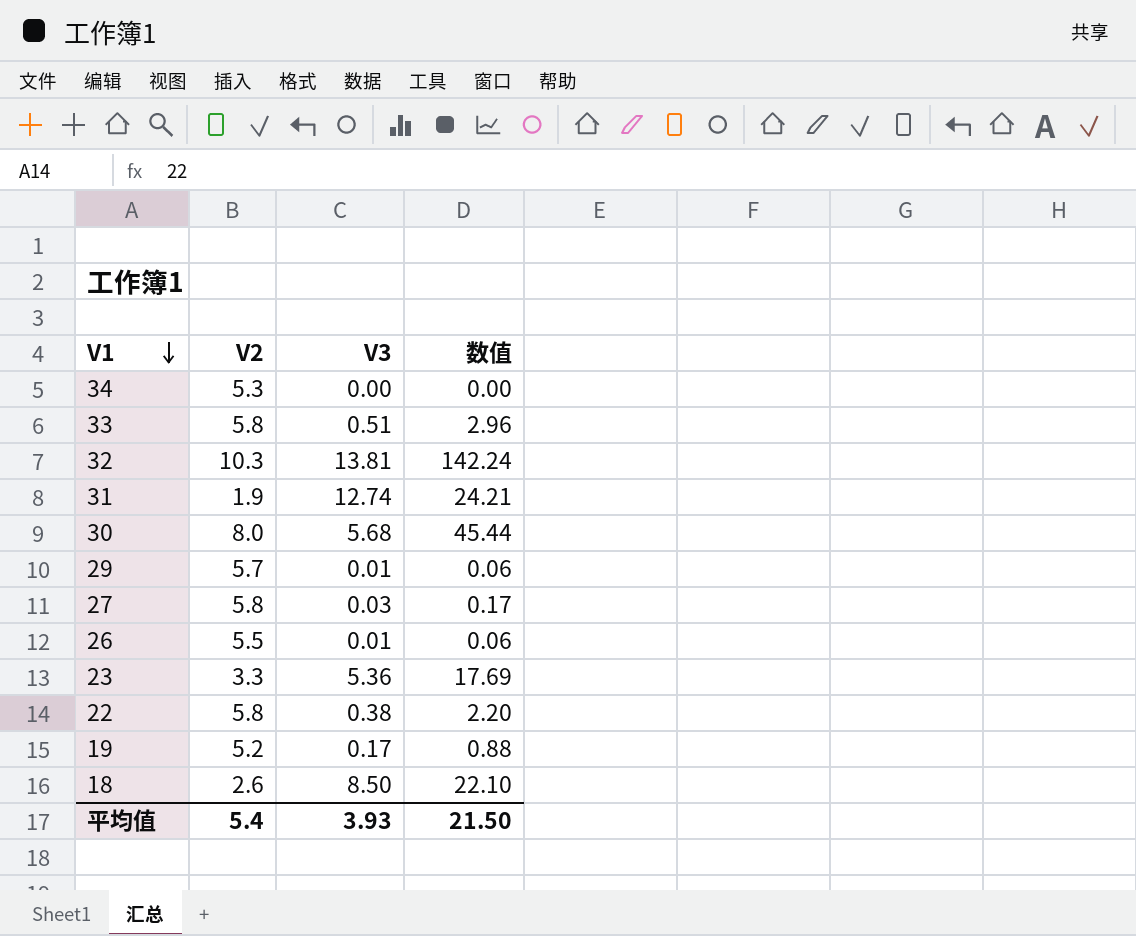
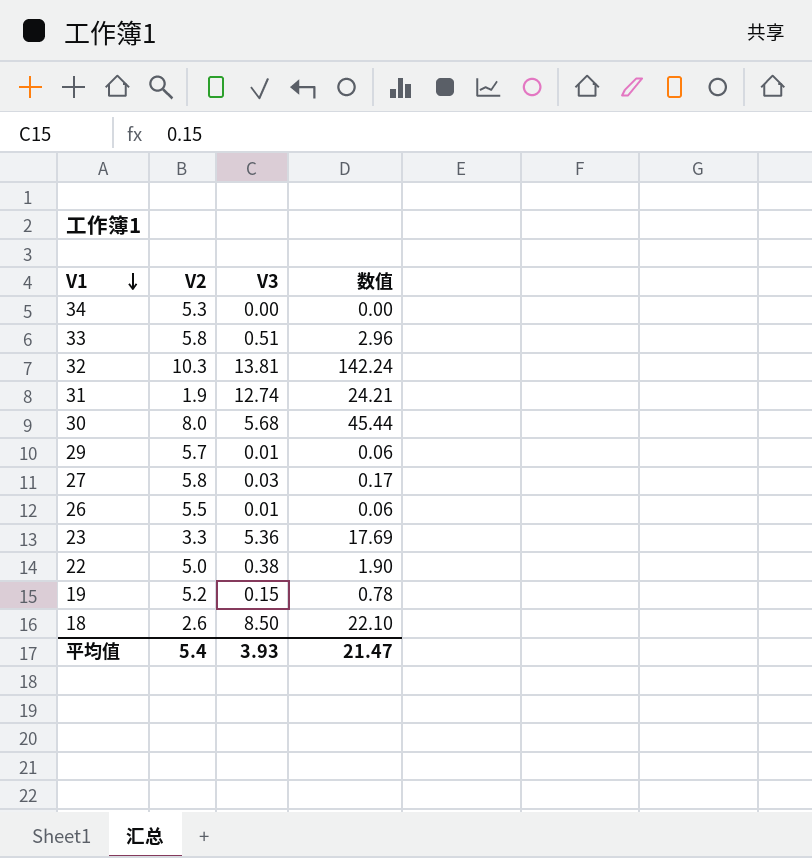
22 | V2: 5.8 -> 5.0
22 | 数值: 2.20 -> 1.90
19 | V3: 0.17 -> 0.15
19 | 数值: 0.88 -> 0.78
平均值 | 数值: 21.50 -> 21.47

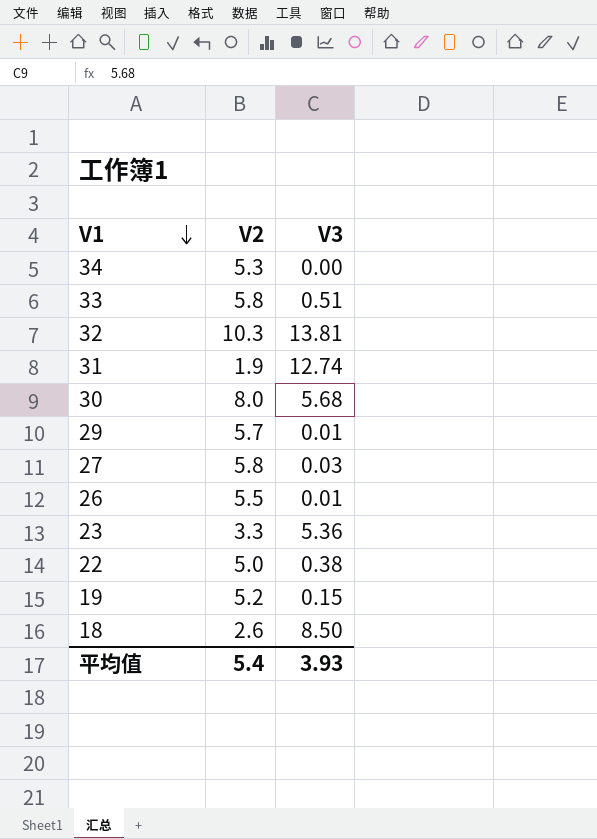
column 数值 | formula: [V2] * [V3] -> none

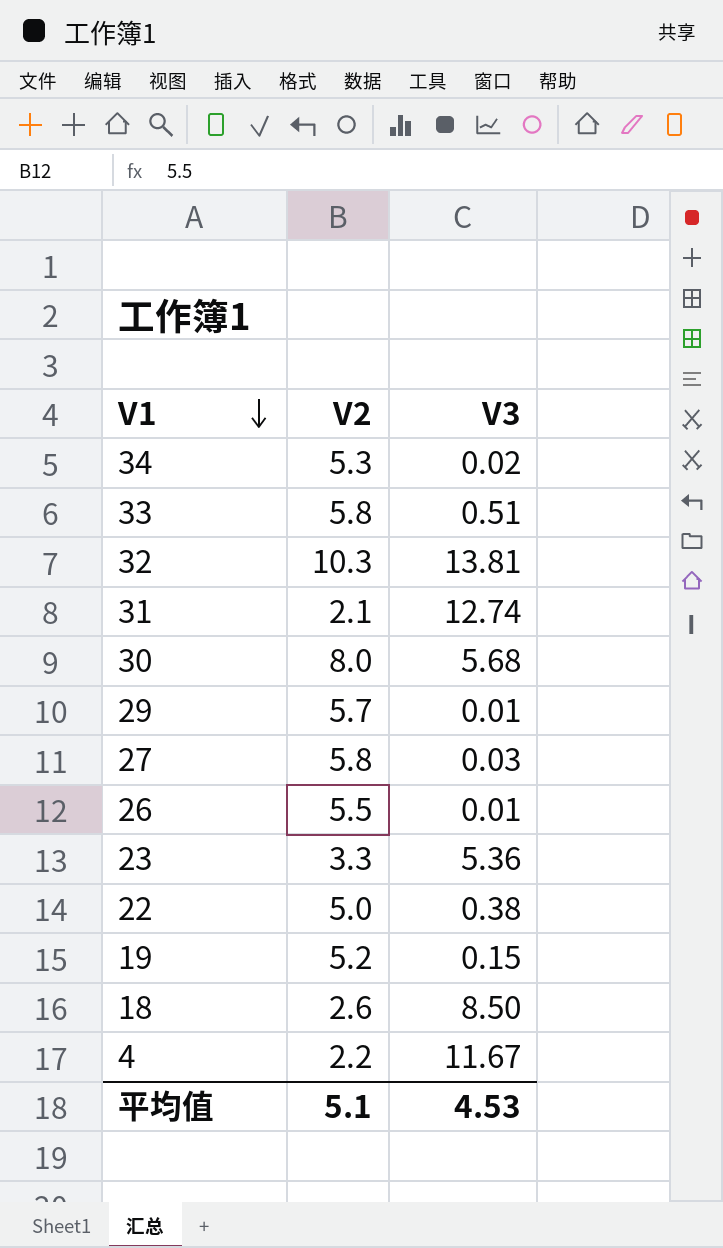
34 | V3: 0.00 -> 0.02
31 | V2: 1.9 -> 2.1
row 4: none -> 2.2 | 11.67
平均值 | V2: 5.4 -> 5.1
平均值 | V3: 3.93 -> 4.53

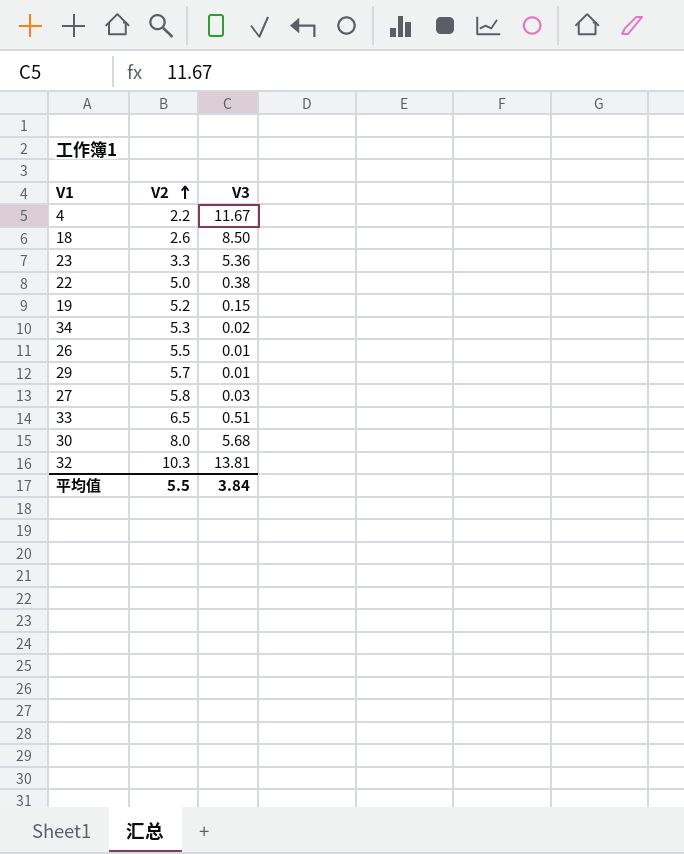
row order: V1 descending -> V2 ascending
row 31: 2.1 | 12.74 -> none
33 | V2: 5.8 -> 6.5
平均值 | V2: 5.1 -> 5.5
平均值 | V3: 4.53 -> 3.84

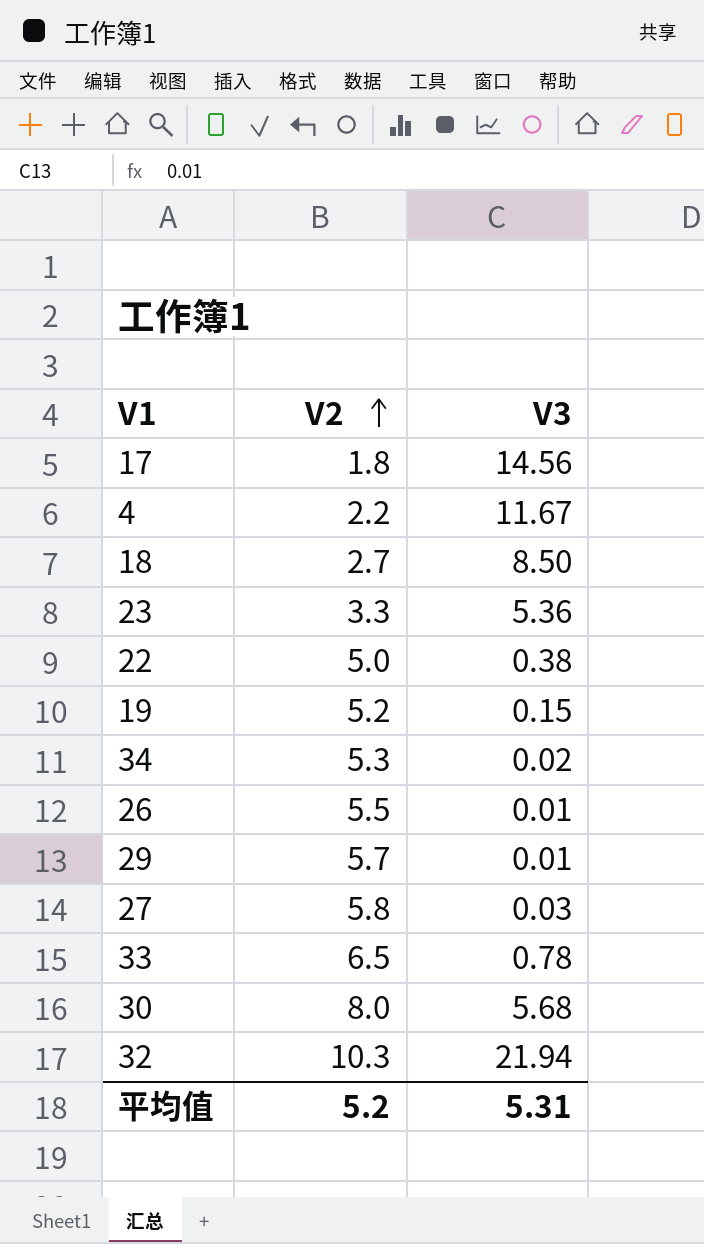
row 17: none -> 1.8 | 14.56
18 | V2: 2.6 -> 2.7
33 | V3: 0.51 -> 0.78
32 | V3: 13.81 -> 21.94
平均值 | V2: 5.5 -> 5.2
平均值 | V3: 3.84 -> 5.31

